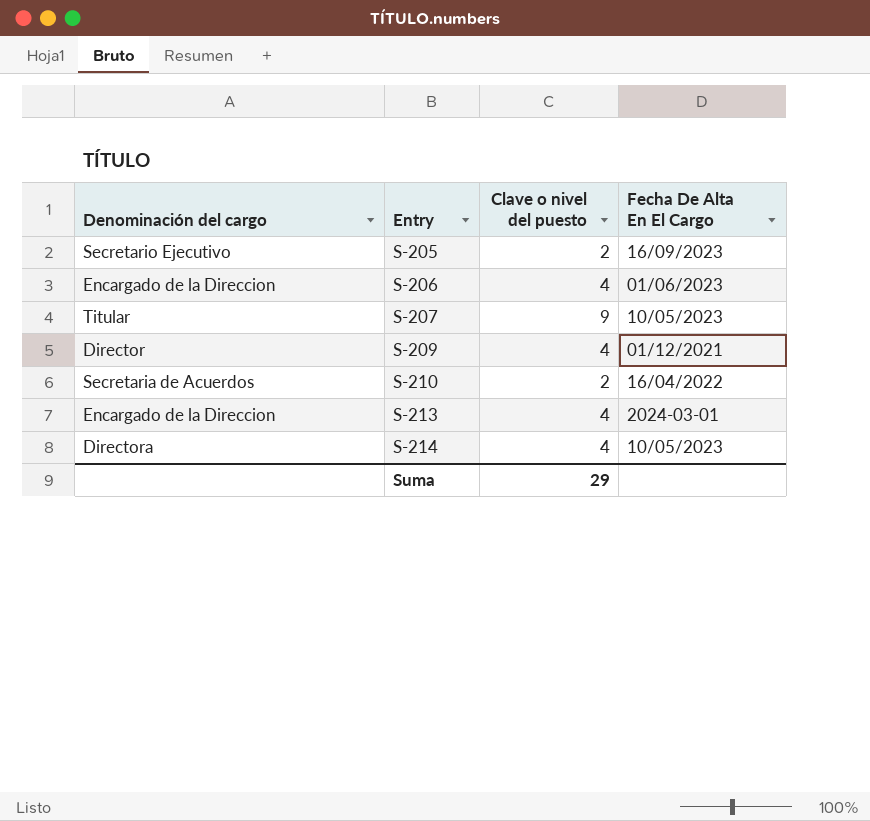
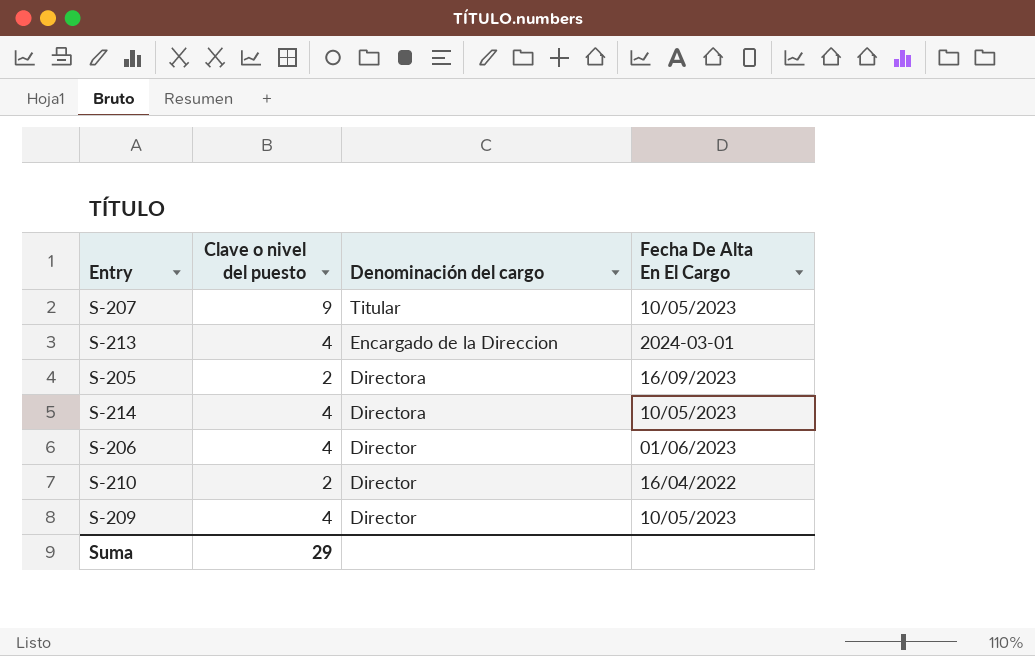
row order: Entry ascending -> Denominación del cargo descending
column Denominación del cargo | position: 1 -> 3
S-205 | Denominación del cargo: Secretario Ejecutivo -> Directora
S-206 | Denominación del cargo: Encargado de la Direccion -> Director
S-210 | Denominación del cargo: Secretaria de Acuerdos -> Director
S-209 | Fecha De Alta En El Cargo: 01/12/2021 -> 10/05/2023

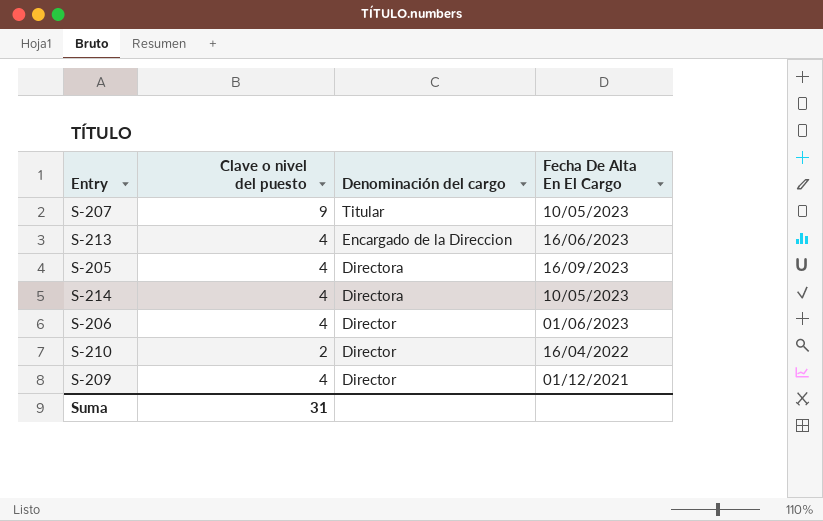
S-213 | Fecha De Alta En El Cargo: 2024-03-01 -> 16/06/2023
S-205 | Clave o nivel del puesto: 2 -> 4
S-209 | Fecha De Alta En El Cargo: 10/05/2023 -> 01/12/2021
Suma | Clave o nivel del puesto: 29 -> 31

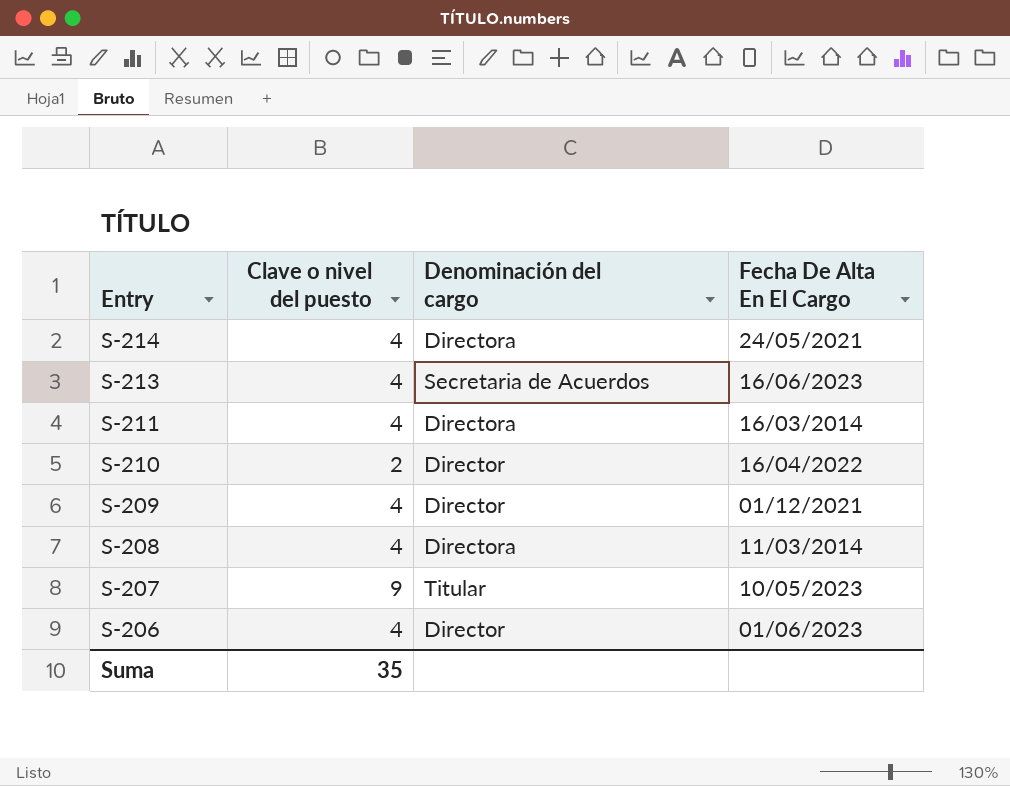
row order: Denominación del cargo descending -> Entry descending
row S-205: 4 | Directora | 16/09/2023 -> none
S-214 | Fecha De Alta En El Cargo: 10/05/2023 -> 24/05/2021
S-213 | Denominación del cargo: Encargado de la Direccion -> Secretaria de Acuerdos
row S-211: none -> 4 | Directora | 16/03/2014
row S-208: none -> 4 | Directora | 11/03/2014
Suma | Clave o nivel del puesto: 31 -> 35

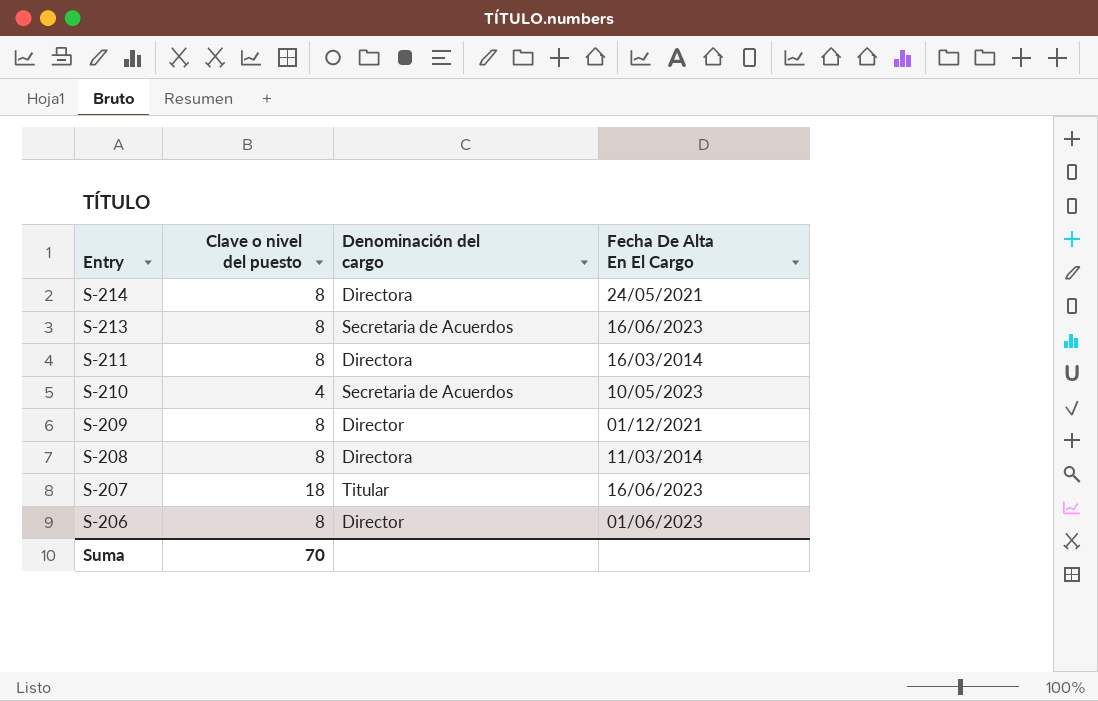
S-214 | Clave o nivel del puesto: 4 -> 8
S-213 | Clave o nivel del puesto: 4 -> 8
S-211 | Clave o nivel del puesto: 4 -> 8
S-210 | Clave o nivel del puesto: 2 -> 4
S-210 | Denominación del cargo: Director -> Secretaria de Acuerdos
S-210 | Fecha De Alta En El Cargo: 16/04/2022 -> 10/05/2023
S-209 | Clave o nivel del puesto: 4 -> 8
S-208 | Clave o nivel del puesto: 4 -> 8
S-207 | Clave o nivel del puesto: 9 -> 18
S-207 | Fecha De Alta En El Cargo: 10/05/2023 -> 16/06/2023
S-206 | Clave o nivel del puesto: 4 -> 8
Suma | Clave o nivel del puesto: 35 -> 70

